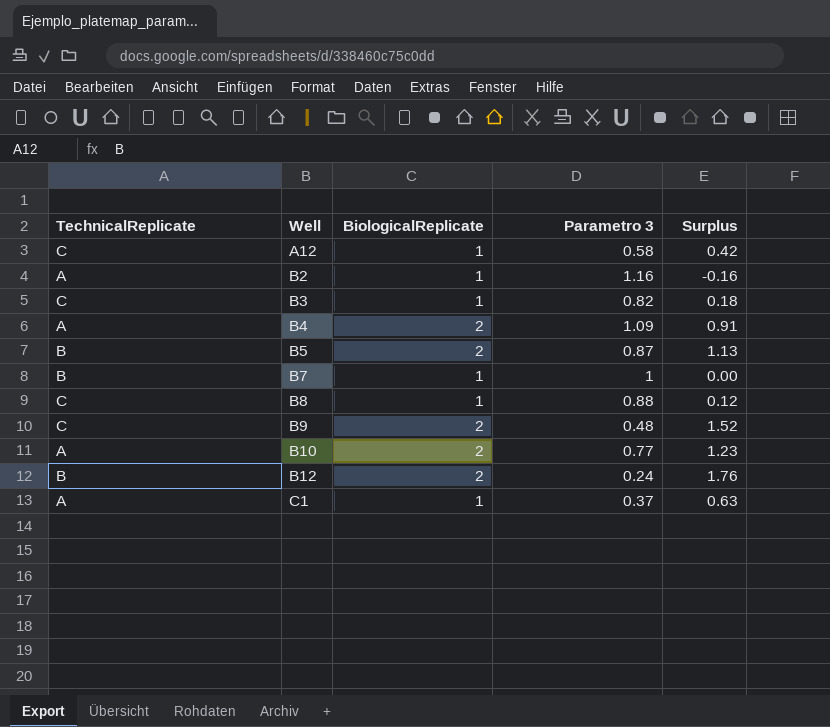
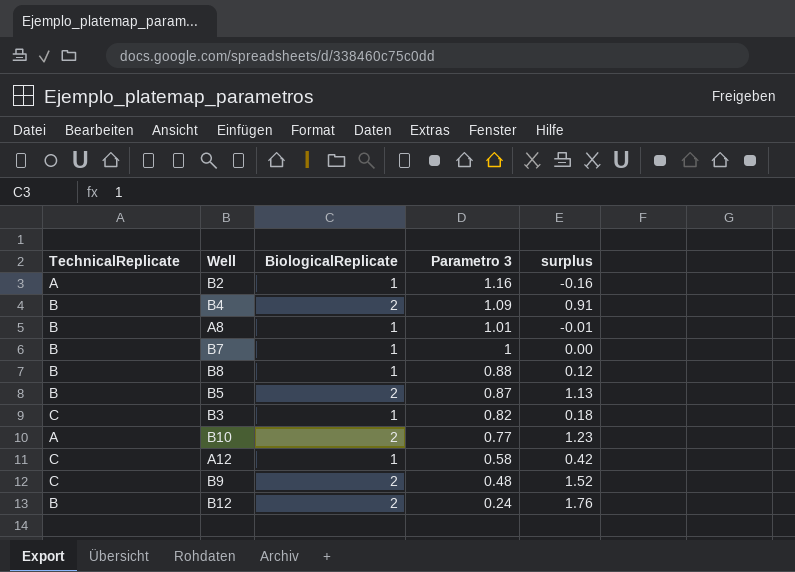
row order: Well ascending -> Parametro 3 descending
column name: Surplus -> surplus
row C1: A | 1 | 0.37 | 0.63 -> none
B4 | TechnicalReplicate: A -> B
row A8: none -> B | 1 | 1.01 | -0.01
B8 | TechnicalReplicate: C -> B

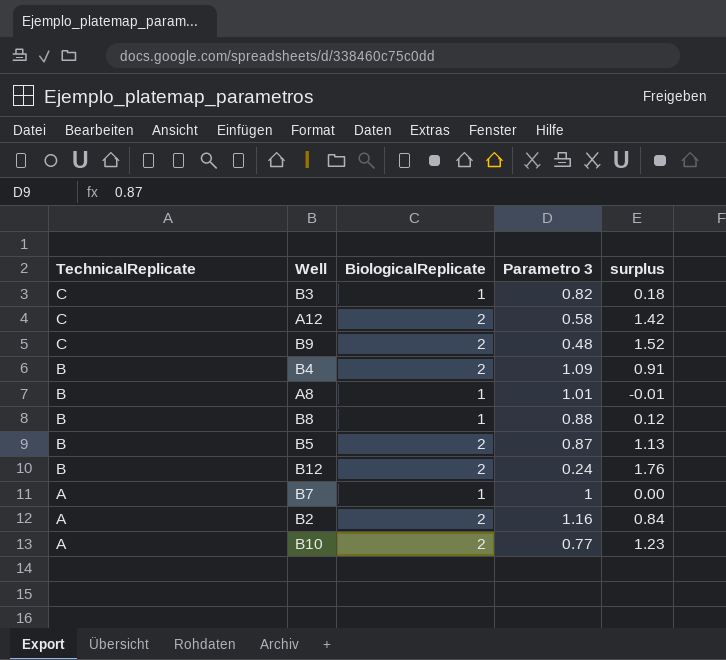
row order: Parametro 3 descending -> TechnicalReplicate descending
A12 | BiologicalReplicate: 1 -> 2
A12 | surplus: 0.42 -> 1.42
B7 | TechnicalReplicate: B -> A
B2 | BiologicalReplicate: 1 -> 2
B2 | surplus: -0.16 -> 0.84

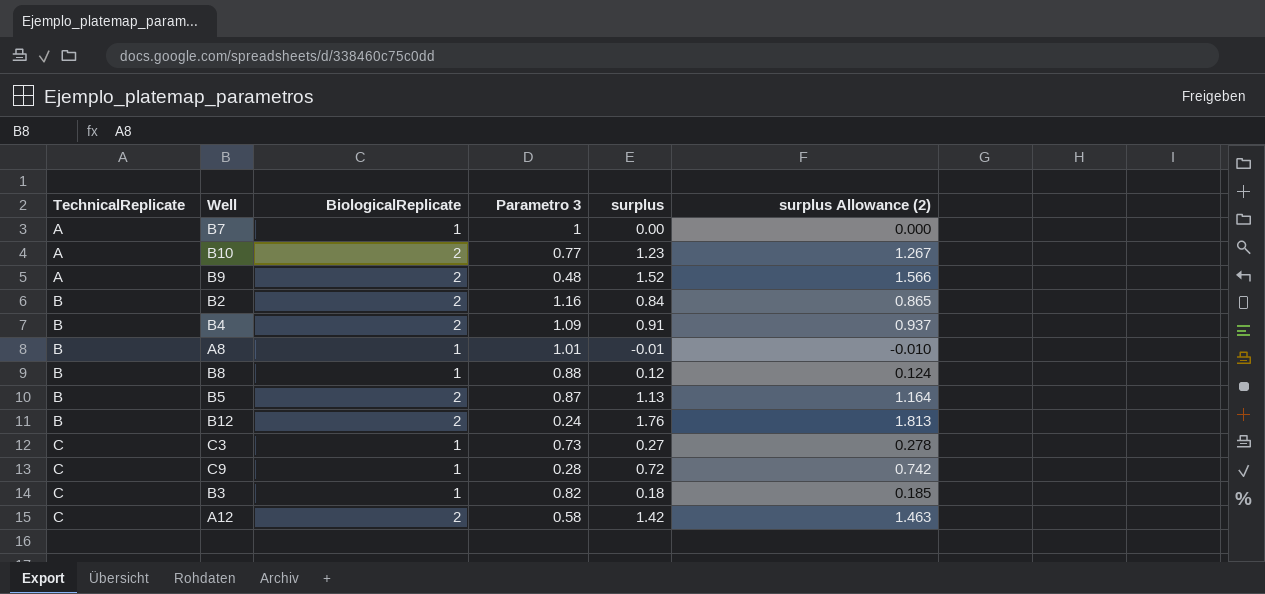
row order: TechnicalReplicate descending -> TechnicalReplicate ascending
column surplus Allowance (2) | formula: none -> [surplus] * 1.03
B9 | TechnicalReplicate: C -> A
B2 | TechnicalReplicate: A -> B
row C3: none -> C | 1 | 0.73 | 0.27 | 0.278
row C9: none -> C | 1 | 0.28 | 0.72 | 0.742

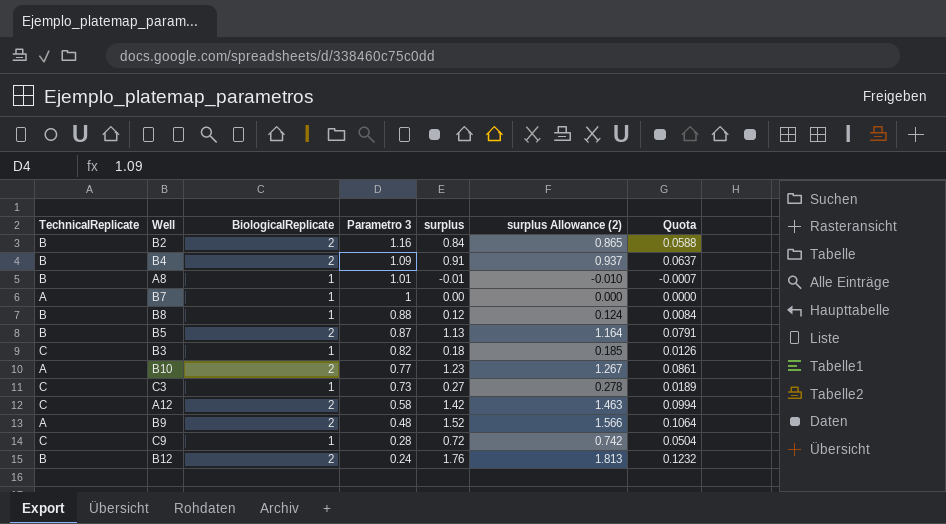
row order: TechnicalReplicate ascending -> Parametro 3 descending
column Quota | formula: none -> [surplus] * 0.07

